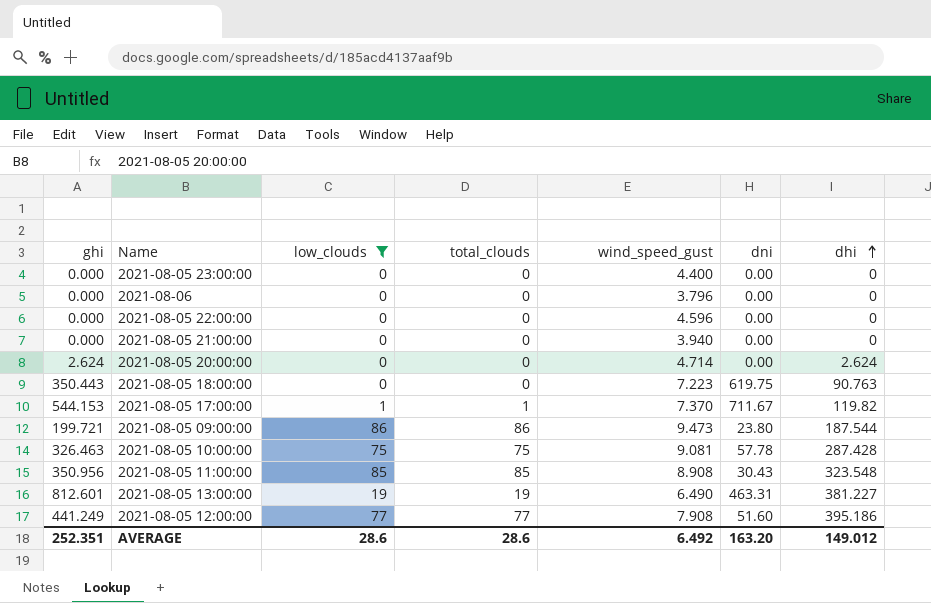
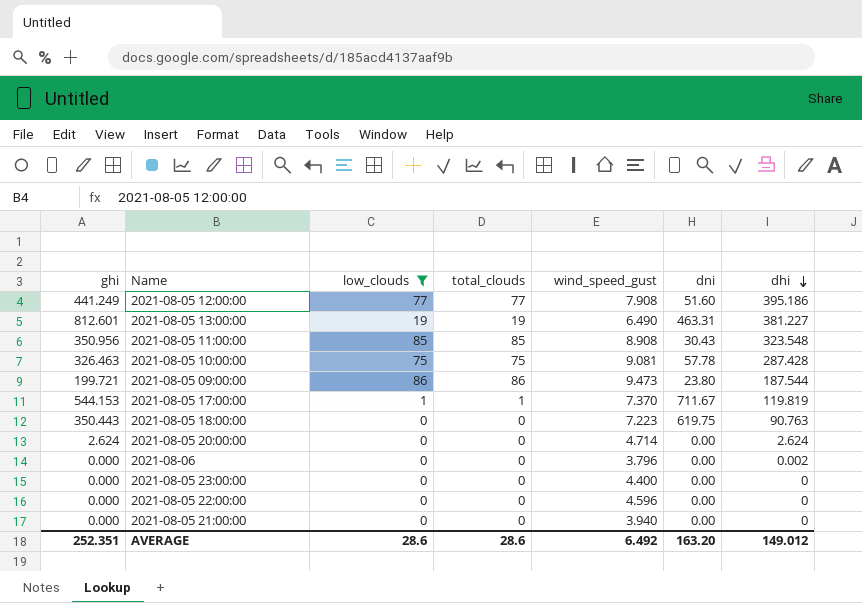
row order: dhi ascending -> dhi descending
2021-08-05 17:00:00 | dhi: 119.82 -> 119.819
2021-08-06 | dhi: 0 -> 0.002

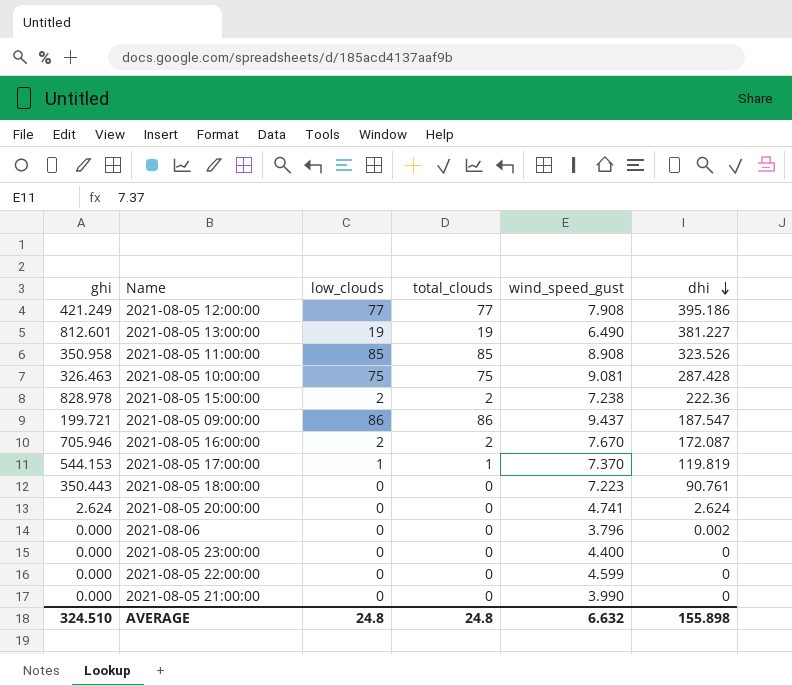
filter: low_clouds != 2 -> none
column dni | position: 6 -> none
2021-08-05 12:00:00 | ghi: 441.249 -> 421.249
2021-08-05 11:00:00 | ghi: 350.956 -> 350.958
2021-08-05 11:00:00 | dhi: 323.548 -> 323.526
2021-08-05 09:00:00 | wind_speed_gust: 9.473 -> 9.437
2021-08-05 09:00:00 | dhi: 187.544 -> 187.547
2021-08-05 18:00:00 | dhi: 90.763 -> 90.761
2021-08-05 20:00:00 | wind_speed_gust: 4.714 -> 4.741
2021-08-05 22:00:00 | wind_speed_gust: 4.596 -> 4.599
2021-08-05 21:00:00 | wind_speed_gust: 3.940 -> 3.990
AVERAGE | ghi: 252.351 -> 324.510
AVERAGE | low_clouds: 28.6 -> 24.8
AVERAGE | total_clouds: 28.6 -> 24.8
AVERAGE | wind_speed_gust: 6.492 -> 6.632
AVERAGE | dhi: 149.012 -> 155.898

